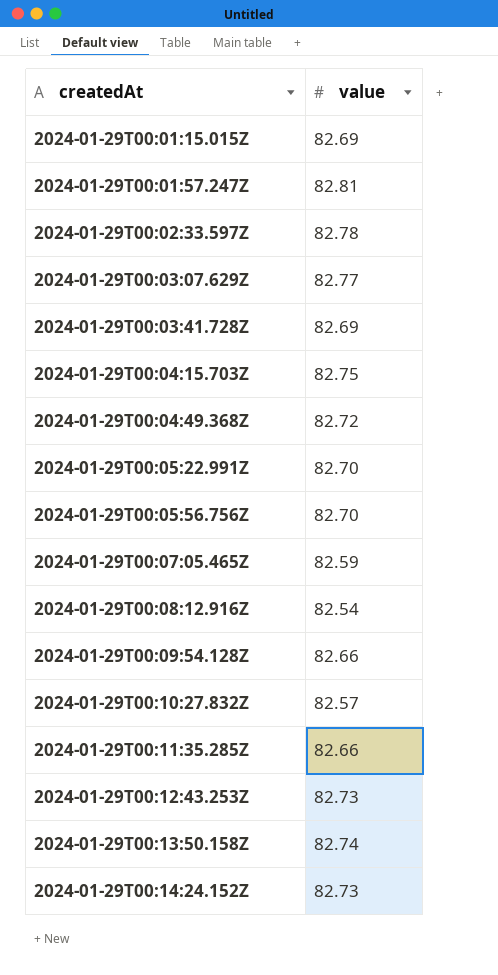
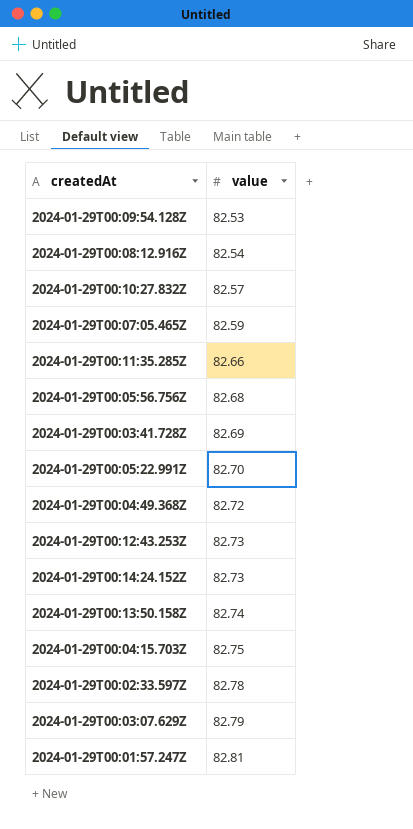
row order: createdAt ascending -> value ascending
row 2024-01-29T00:01:15.015Z: 82.69 -> none
2024-01-29T00:09:54.128Z | value: 82.66 -> 82.53
2024-01-29T00:05:56.756Z | value: 82.70 -> 82.68
2024-01-29T00:03:07.629Z | value: 82.77 -> 82.79

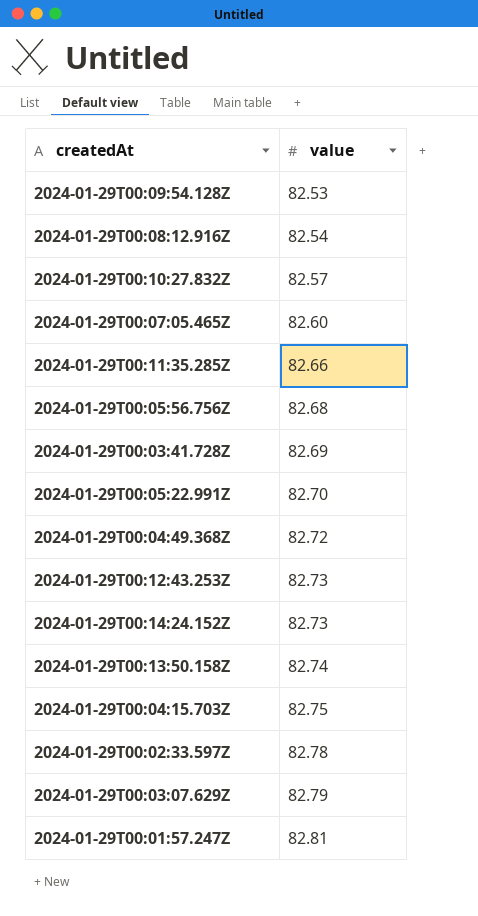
2024-01-29T00:07:05.465Z | value: 82.59 -> 82.60

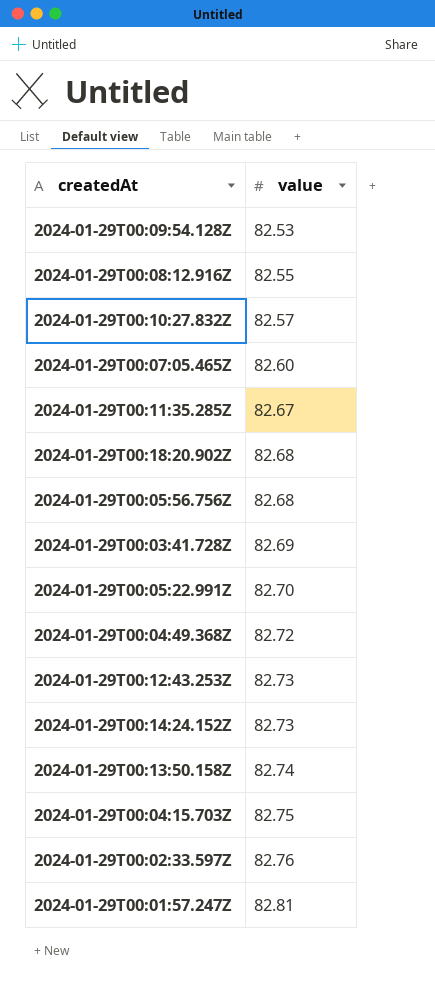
row 2024-01-29T00:03:07.629Z: 82.79 -> none
2024-01-29T00:08:12.916Z | value: 82.54 -> 82.55
2024-01-29T00:11:35.285Z | value: 82.66 -> 82.67
row 2024-01-29T00:18:20.902Z: none -> 82.68
2024-01-29T00:02:33.597Z | value: 82.78 -> 82.76

